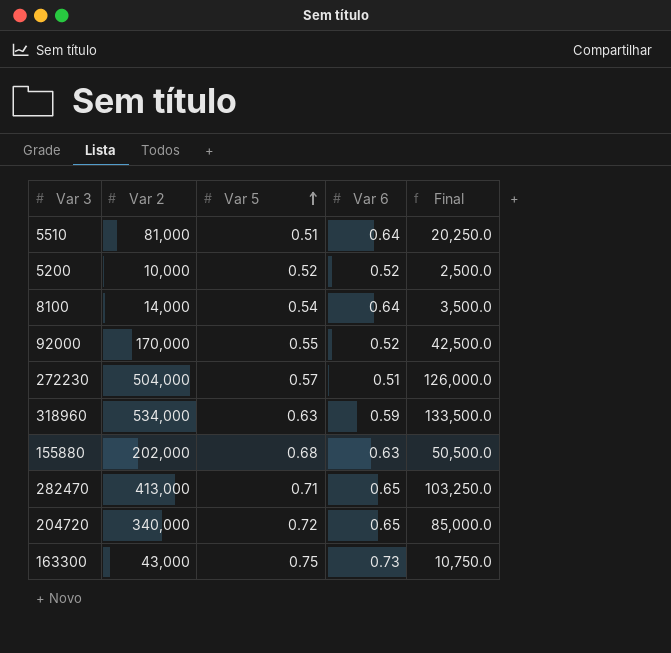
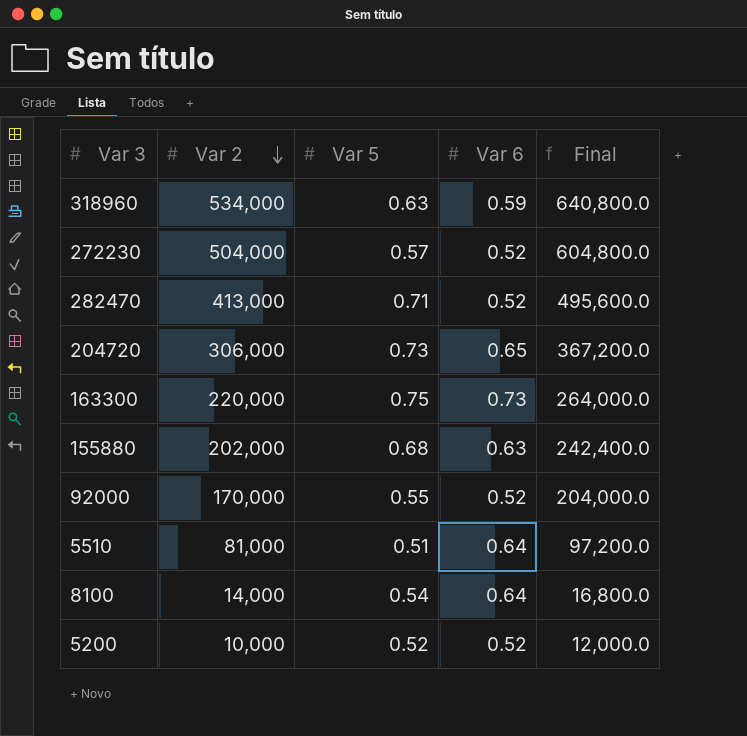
row order: Var 5 ascending -> Var 2 descending
column Final | formula: [Var 2] * 0.25 -> [Var 2] * 1.2
272230 | Var 6: 0.51 -> 0.52
282470 | Var 6: 0.65 -> 0.52
204720 | Var 2: 340,000 -> 306,000
204720 | Var 5: 0.72 -> 0.73
163300 | Var 2: 43,000 -> 220,000

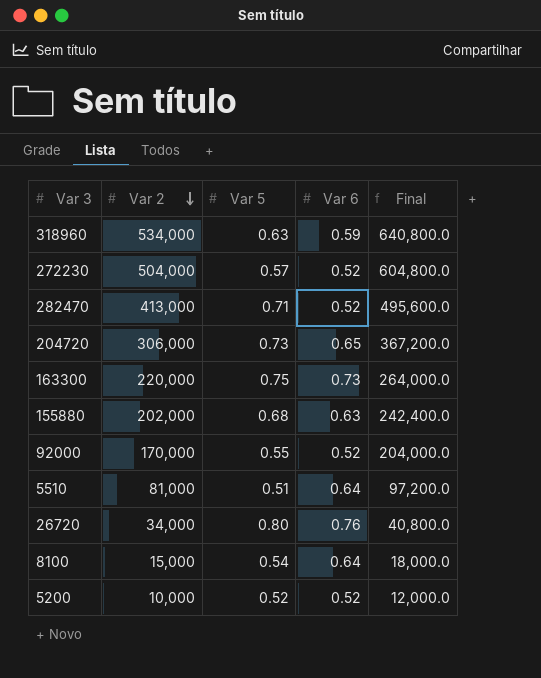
row 26720: none -> 34,000 | 0.80 | 0.76 | 40,800.0
8100 | Var 2: 14,000 -> 15,000
8100 | Final: 16,800.0 -> 18,000.0

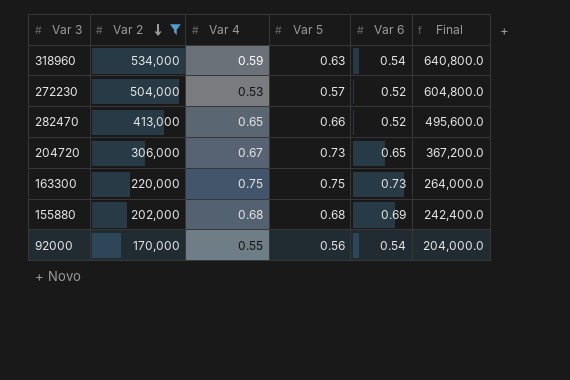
filter: none -> Var 2 >= 170,000
column Var 4 | position: none -> 3
318960 | Var 6: 0.59 -> 0.54
282470 | Var 5: 0.71 -> 0.66
155880 | Var 6: 0.63 -> 0.69
92000 | Var 5: 0.55 -> 0.56
92000 | Var 6: 0.52 -> 0.54

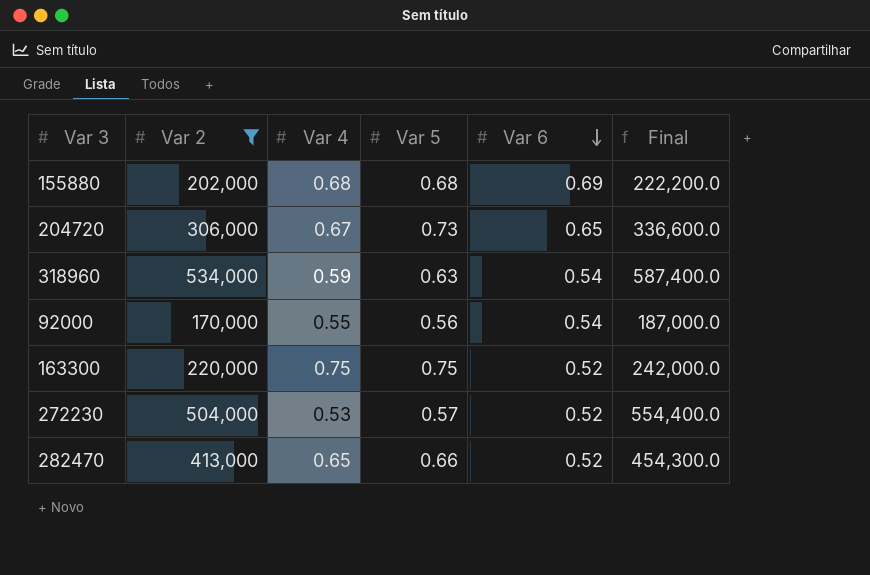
row order: Var 2 descending -> Var 6 descending
column Final | formula: [Var 2] * 1.2 -> [Var 2] * 1.1
163300 | Var 6: 0.73 -> 0.52

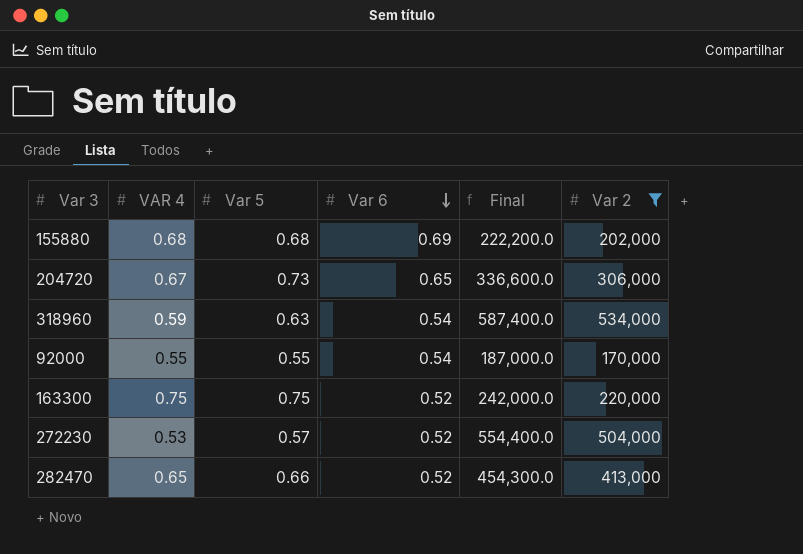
column name: Var 4 -> VAR 4
column Var 2 | position: 2 -> 6
92000 | Var 5: 0.56 -> 0.55

